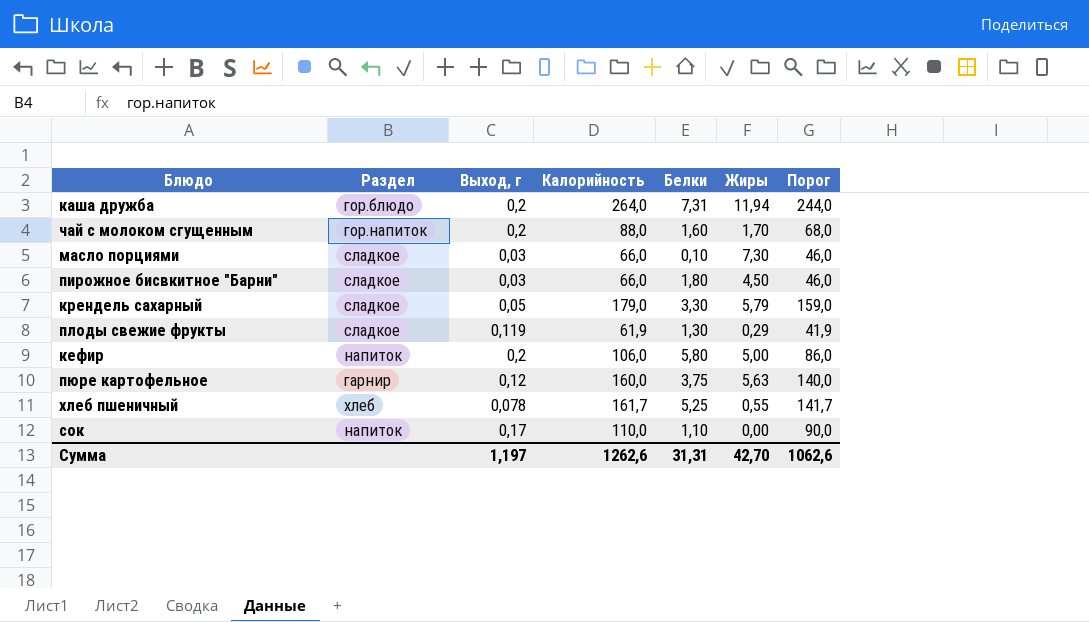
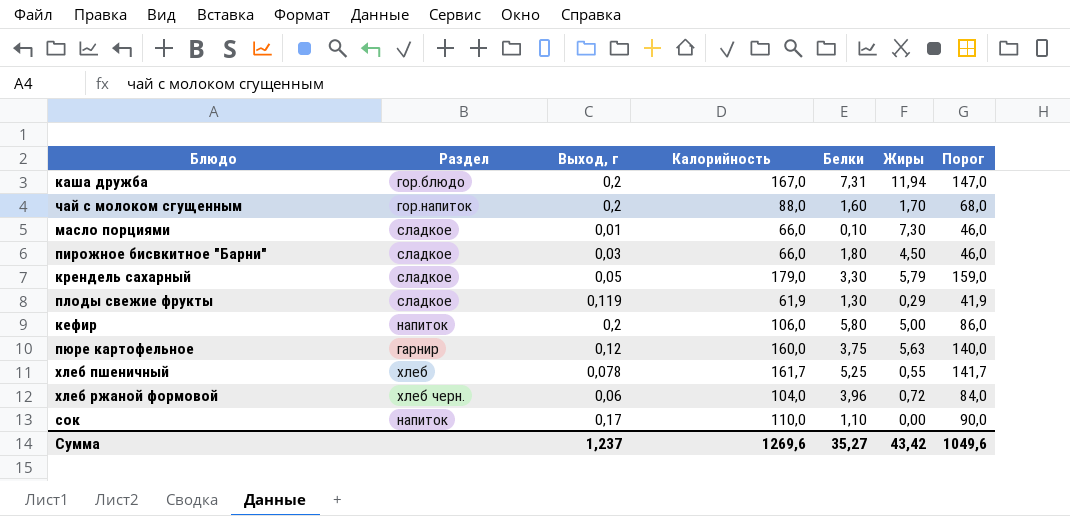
каша дружба | Калорийность: 264,0 -> 167,0
каша дружба | Порог: 244,0 -> 147,0
масло порциями | Выход, г: 0,03 -> 0,01
row хлеб ржаной формовой: none -> хлеб черн. | 0,06 | 104,0 | 3,96 | 0,72 | 84,0
Сумма | Выход, г: 1,197 -> 1,237
Сумма | Калорийность: 1262,6 -> 1269,6
Сумма | Белки: 31,31 -> 35,27
Сумма | Жиры: 42,70 -> 43,42
Сумма | Порог: 1062,6 -> 1049,6

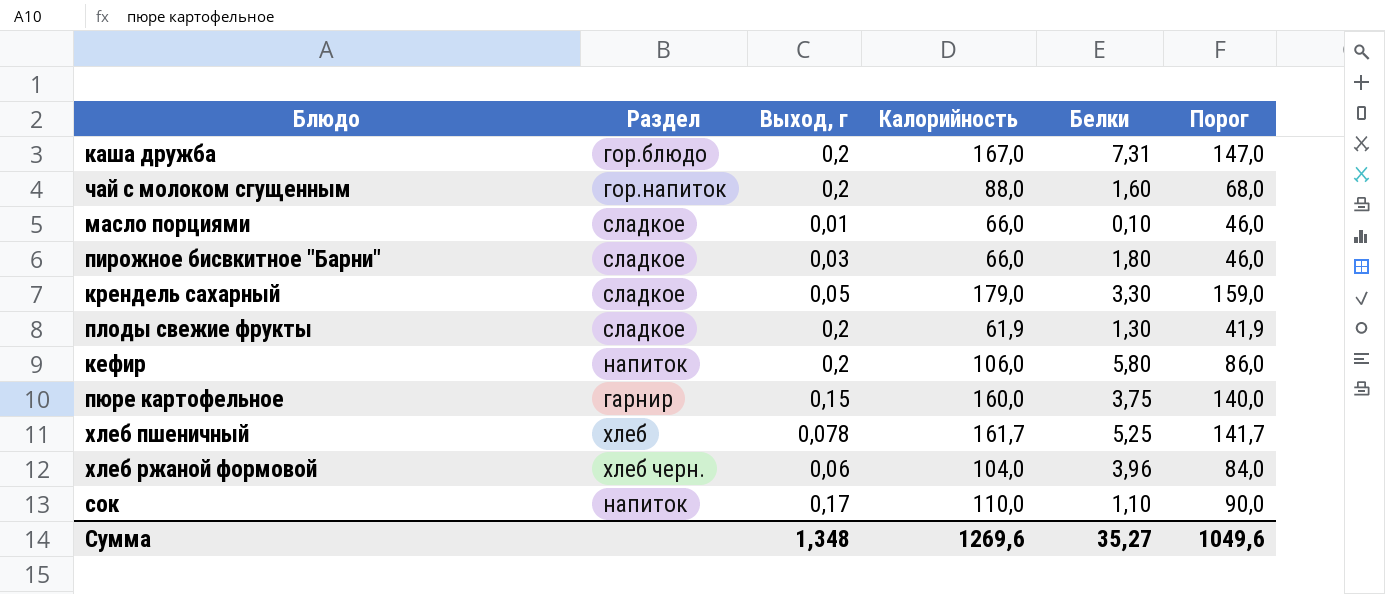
column Жиры | position: 6 -> none
плоды свежие фрукты | Выход, г: 0,119 -> 0,2
пюре картофельное | Выход, г: 0,12 -> 0,15
Сумма | Выход, г: 1,237 -> 1,348

